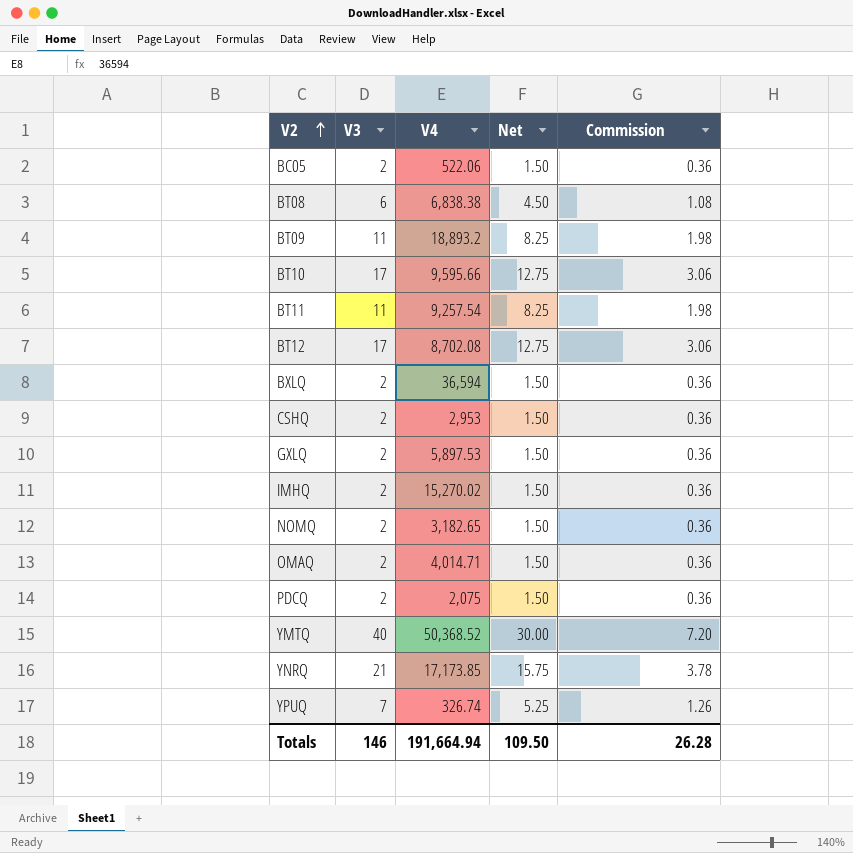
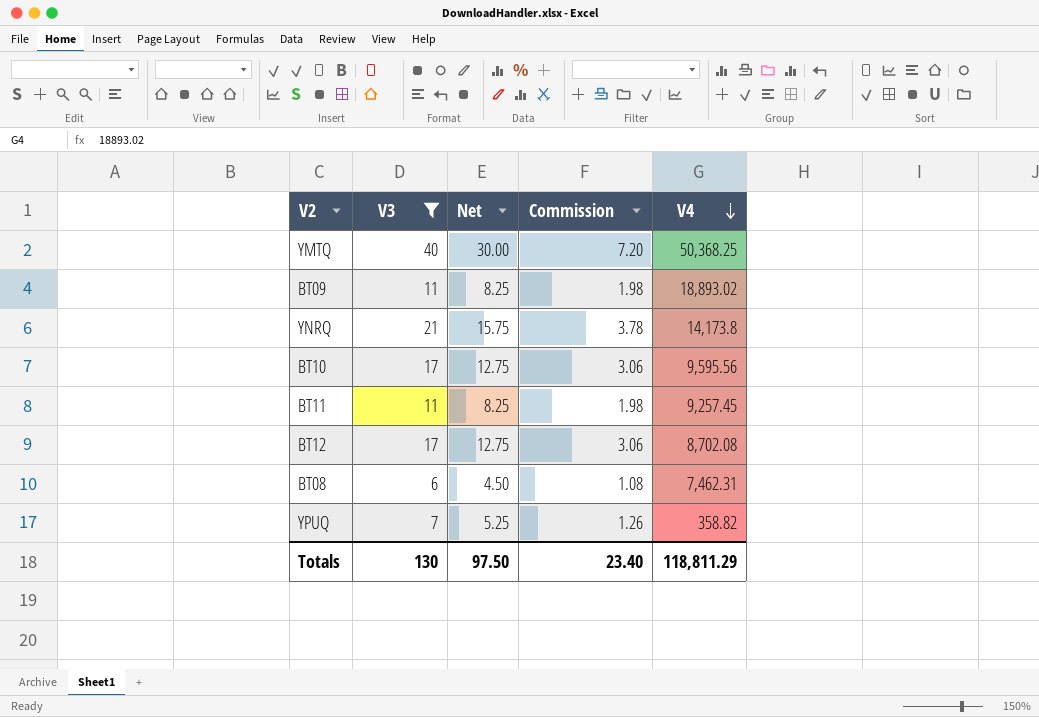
filter: none -> V3 != 2
row order: V2 ascending -> V4 descending
column V4 | position: 3 -> 5
YMTQ | V4: 50,368.52 -> 50,368.25
BT09 | V4: 18,893.2 -> 18,893.02
YNRQ | V4: 17,173.85 -> 14,173.8
BT10 | V4: 9,595.66 -> 9,595.56
BT11 | V4: 9,257.54 -> 9,257.45
BT08 | V4: 6,838.38 -> 7,462.31
YPUQ | V4: 326.74 -> 358.82
Totals | V3: 146 -> 130
Totals | Net: 109.50 -> 97.50
Totals | Commission: 26.28 -> 23.40
Totals | V4: 191,664.94 -> 118,811.29

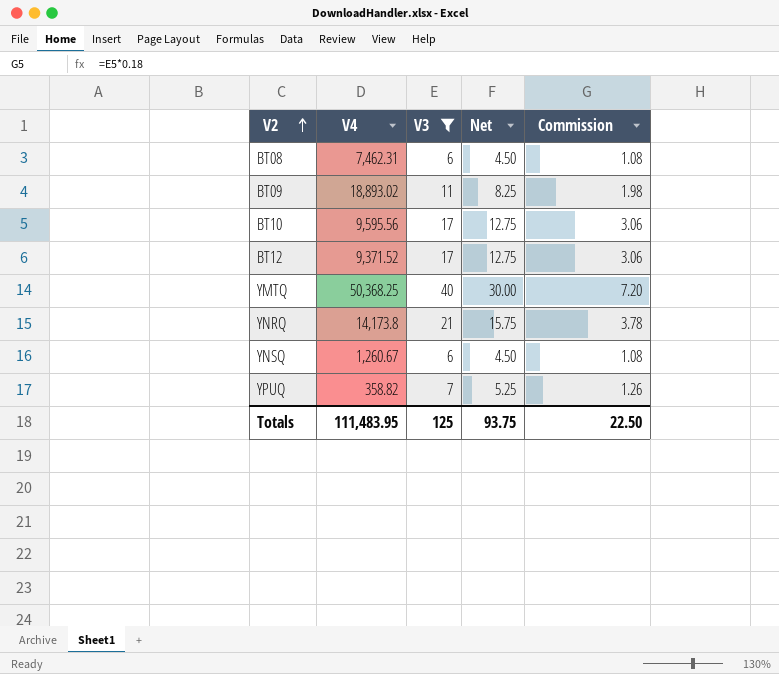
row order: V4 descending -> V2 ascending
column V4 | position: 5 -> 2
row BT11: 11 | 8.25 | 1.98 | 9,257.45 -> none
BT12 | V4: 8,702.08 -> 9,371.52
row YNSQ: none -> 1,260.67 | 6 | 4.50 | 1.08
Totals | V4: 118,811.29 -> 111,483.95
Totals | V3: 130 -> 125
Totals | Net: 97.50 -> 93.75
Totals | Commission: 23.40 -> 22.50

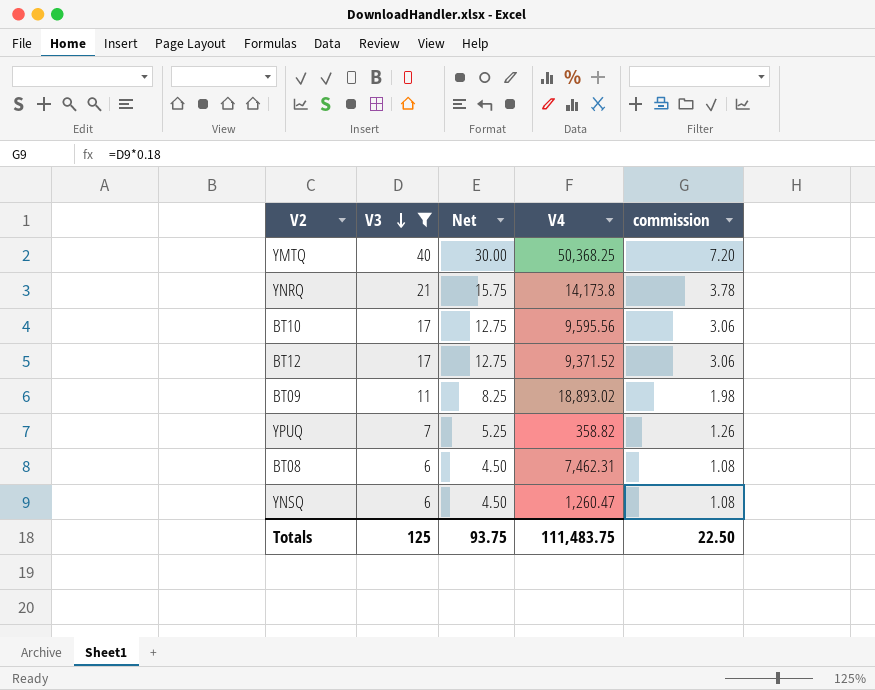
row order: V2 ascending -> V3 descending
column V4 | position: 2 -> 4
column name: Commission -> commission
YNSQ | V4: 1,260.67 -> 1,260.47
Totals | V4: 111,483.95 -> 111,483.75

